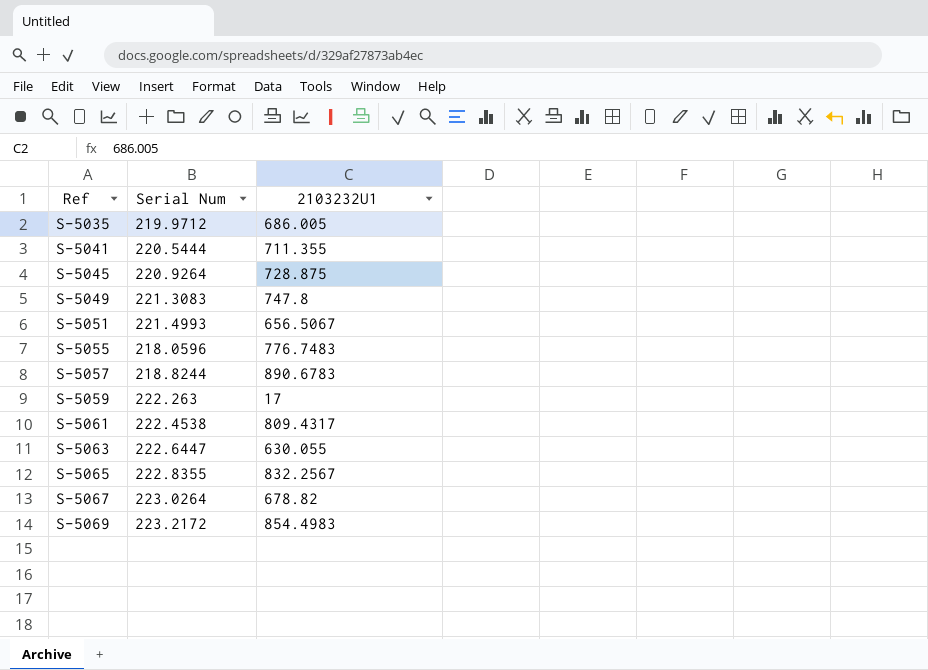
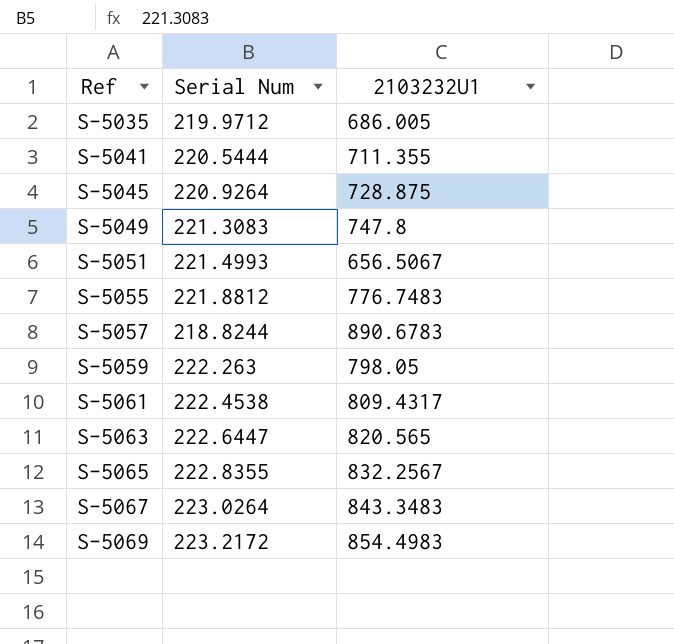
S-5055 | Serial Num: 218.0596 -> 221.8812
S-5059 | 2103232U1: 17 -> 798.05
S-5063 | 2103232U1: 630.055 -> 820.565
S-5067 | 2103232U1: 678.82 -> 843.3483

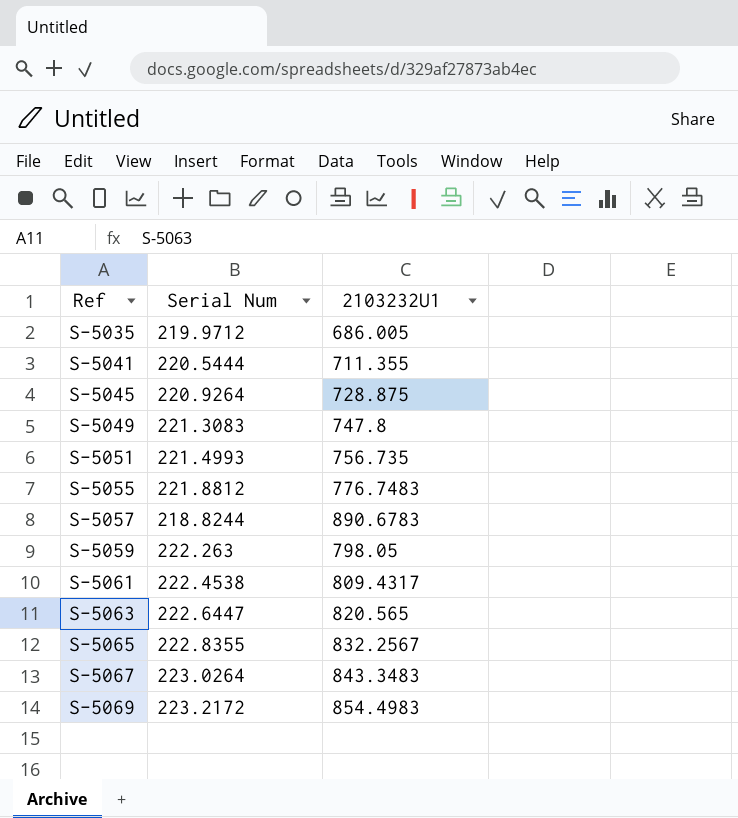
S-5051 | 2103232U1: 656.5067 -> 756.735

